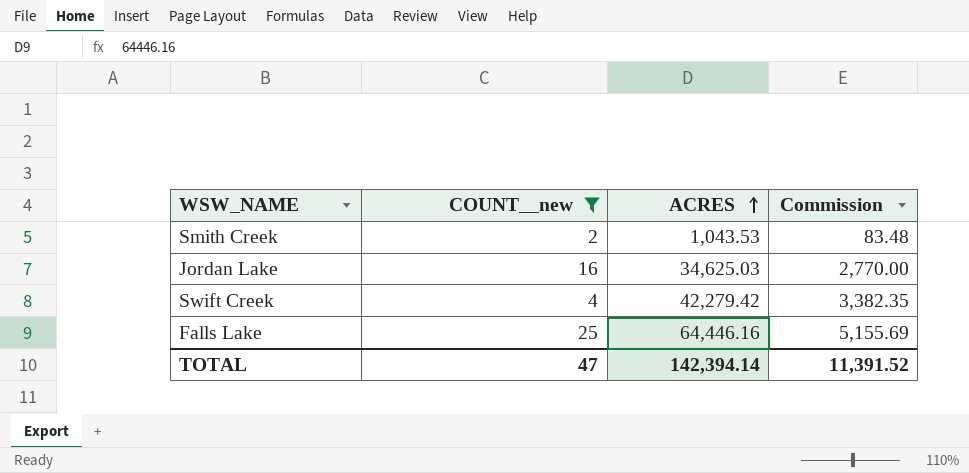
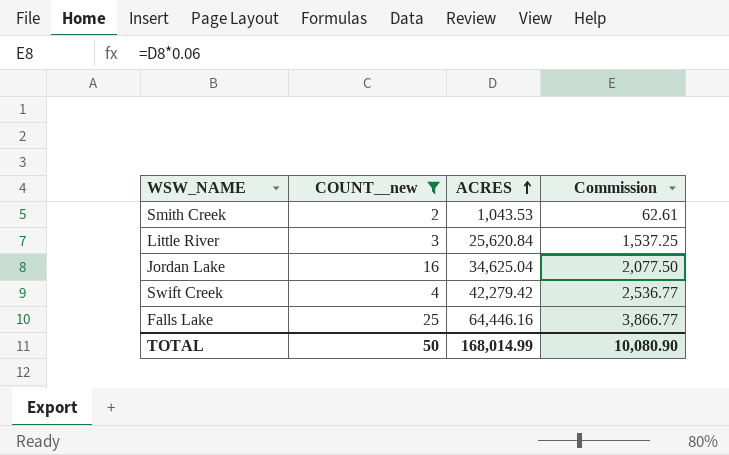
column Commission | formula: [ACRES] * 0.08 -> [ACRES] * 0.06
row Little River: none -> 3 | 25,620.84 | 1,537.25
Jordan Lake | ACRES: 34,625.03 -> 34,625.04
TOTAL | COUNT__new: 47 -> 50
TOTAL | ACRES: 142,394.14 -> 168,014.99
TOTAL | Commission: 11,391.52 -> 10,080.90

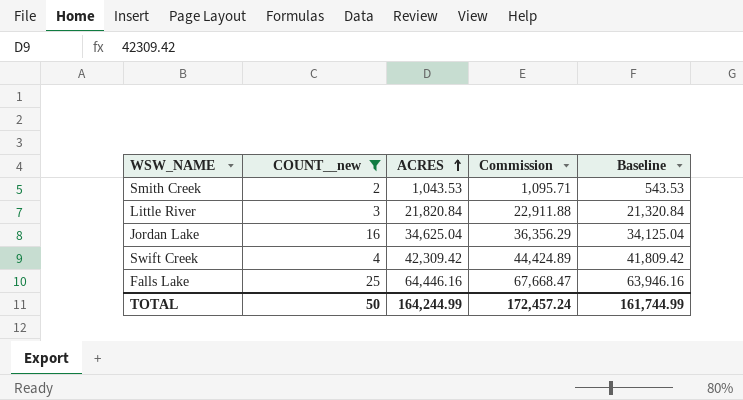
column Commission | formula: [ACRES] * 0.06 -> [ACRES] * 1.05
column Baseline | formula: none -> [ACRES] - 500
Little River | ACRES: 25,620.84 -> 21,820.84
Swift Creek | ACRES: 42,279.42 -> 42,309.42
TOTAL | ACRES: 168,014.99 -> 164,244.99
TOTAL | Commission: 10,080.90 -> 172,457.24

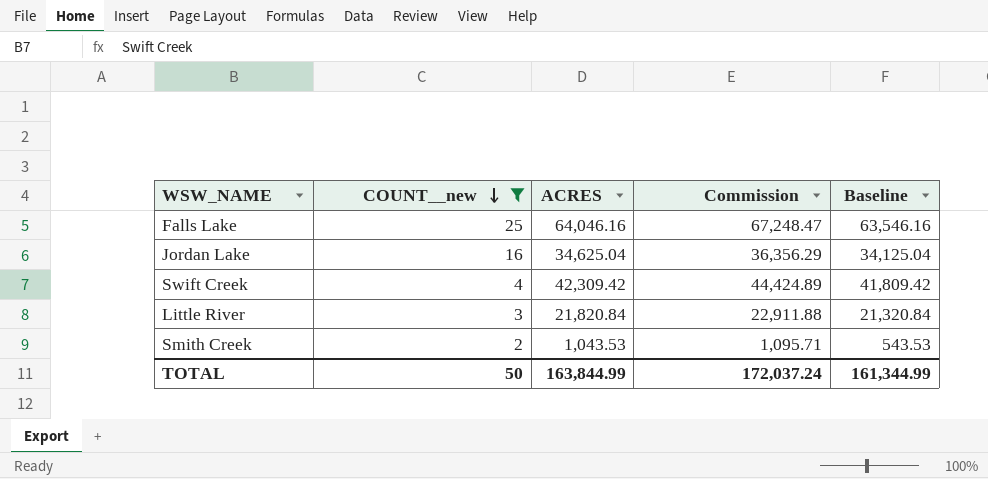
row order: ACRES ascending -> COUNT__new descending
Falls Lake | ACRES: 64,446.16 -> 64,046.16
Falls Lake | Commission: 67,668.47 -> 67,248.47
Falls Lake | Baseline: 63,946.16 -> 63,546.16
TOTAL | ACRES: 164,244.99 -> 163,844.99
TOTAL | Commission: 172,457.24 -> 172,037.24
TOTAL | Baseline: 161,744.99 -> 161,344.99

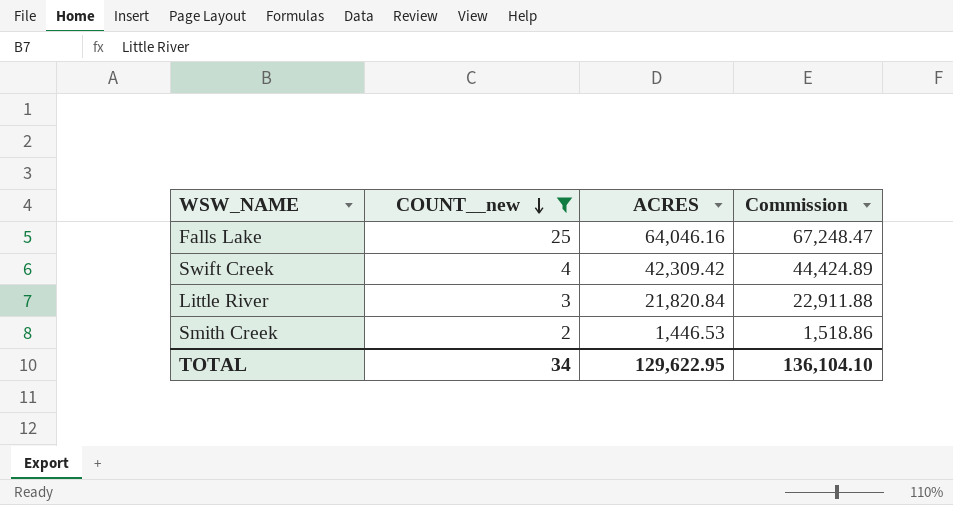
column Baseline | formula: [ACRES] - 500 -> none
row Jordan Lake: 16 | 34,625.04 | 36,356.29 | 34,125.04 -> none
Smith Creek | ACRES: 1,043.53 -> 1,446.53
Smith Creek | Commission: 1,095.71 -> 1,518.86
TOTAL | COUNT__new: 50 -> 34
TOTAL | ACRES: 163,844.99 -> 129,622.95
TOTAL | Commission: 172,037.24 -> 136,104.10

